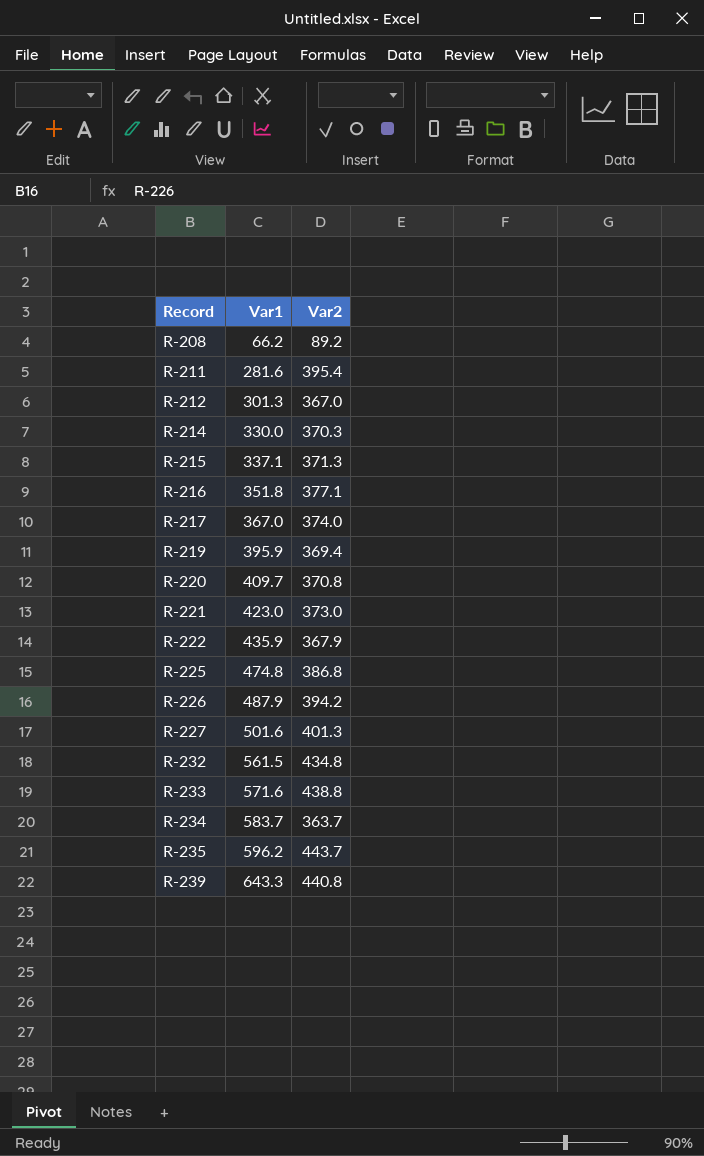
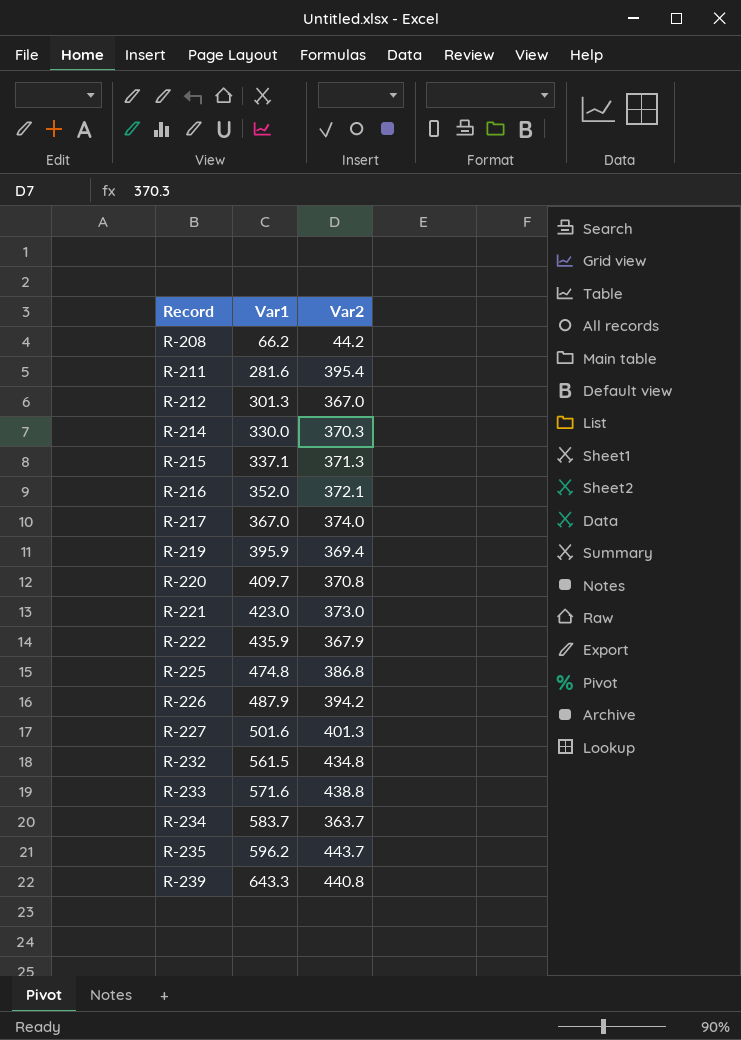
R-208 | Var2: 89.2 -> 44.2
R-216 | Var1: 351.8 -> 352.0
R-216 | Var2: 377.1 -> 372.1

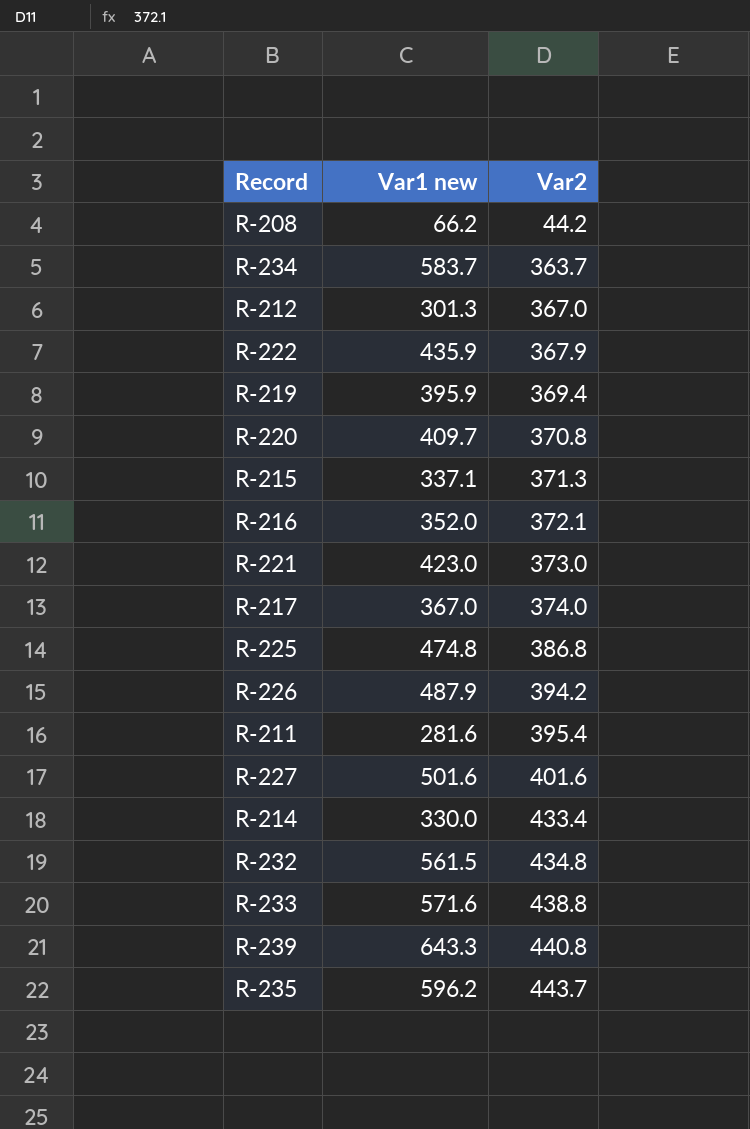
row order: Record ascending -> Var2 ascending
column name: Var1 -> Var1 new
R-227 | Var2: 401.3 -> 401.6
R-214 | Var2: 370.3 -> 433.4

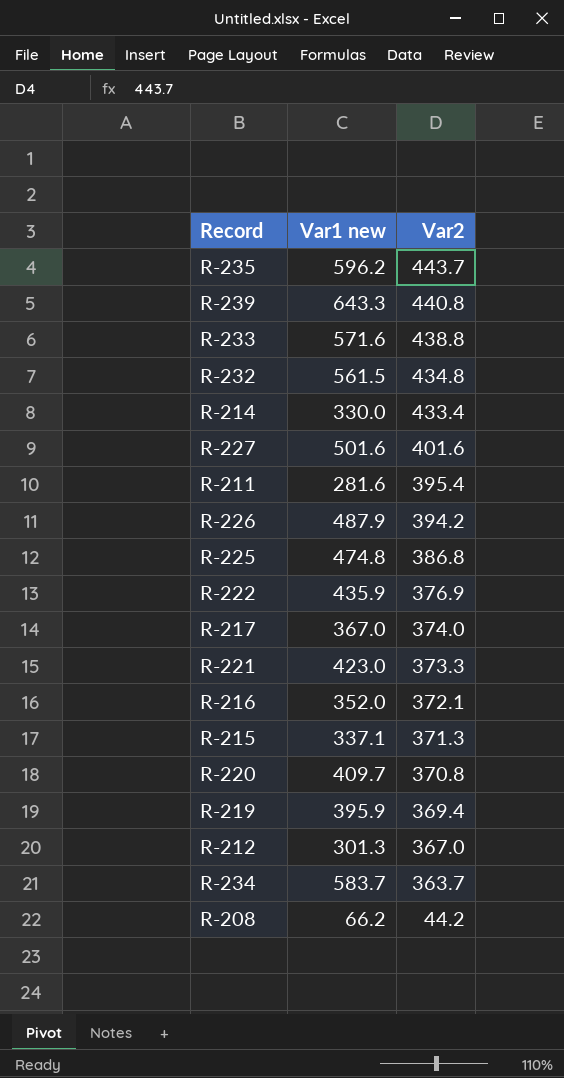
row order: Var2 ascending -> Var2 descending
R-222 | Var2: 367.9 -> 376.9
R-221 | Var2: 373.0 -> 373.3

